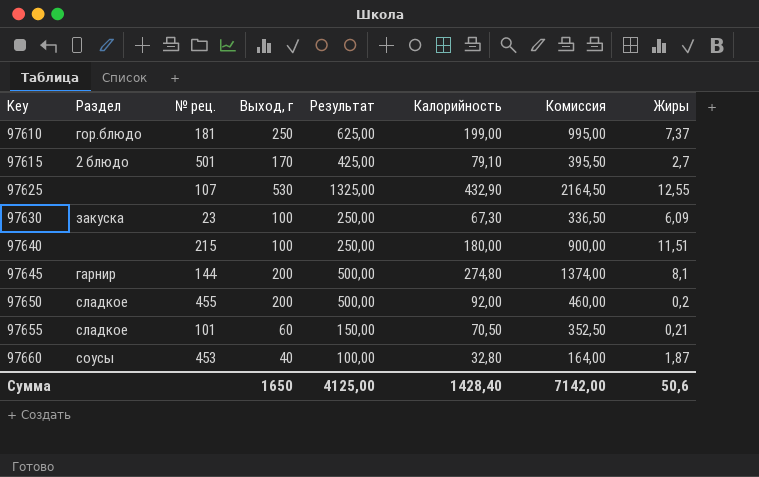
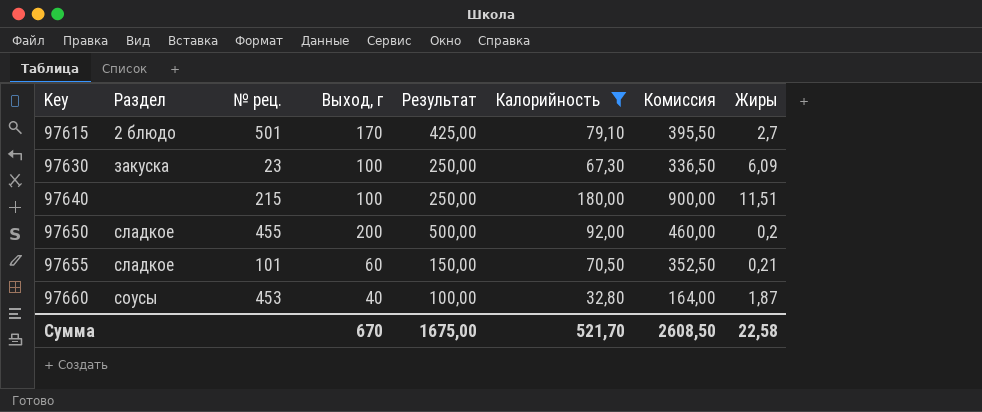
filter: none -> Калорийность <= 180,00
Сумма | Выход, г: 1650 -> 670
Сумма | Результат: 4125,00 -> 1675,00
Сумма | Калорийность: 1428,40 -> 521,70
Сумма | Комиссия: 7142,00 -> 2608,50
Сумма | Жиры: 50,6 -> 22,58

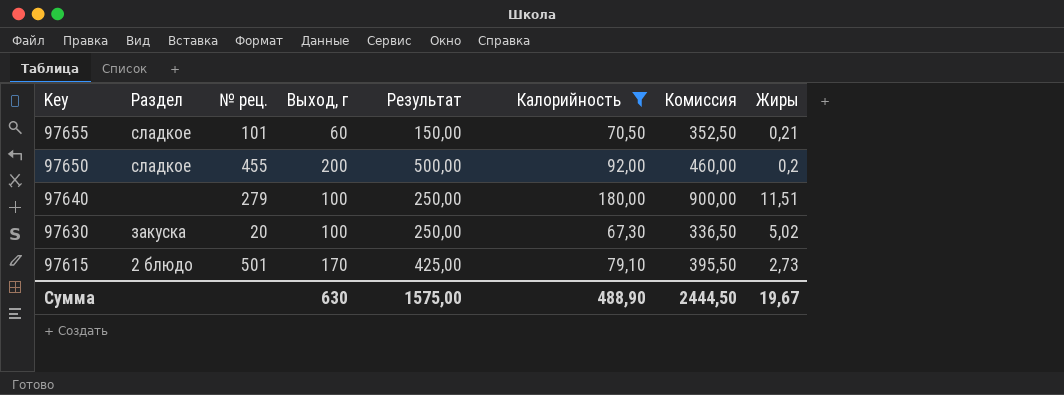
row order: Key ascending -> Key descending
row 97660: соусы | 453 | 40 | 100,00 | 32,80 | 164,00 | 1,87 -> none
97640 | № рец.: 215 -> 279
97630 | № рец.: 23 -> 20
97630 | Жиры: 6,09 -> 5,02
97615 | Жиры: 2,7 -> 2,73
Сумма | Выход, г: 670 -> 630
Сумма | Результат: 1675,00 -> 1575,00
Сумма | Калорийность: 521,70 -> 488,90
Сумма | Комиссия: 2608,50 -> 2444,50
Сумма | Жиры: 22,58 -> 19,67

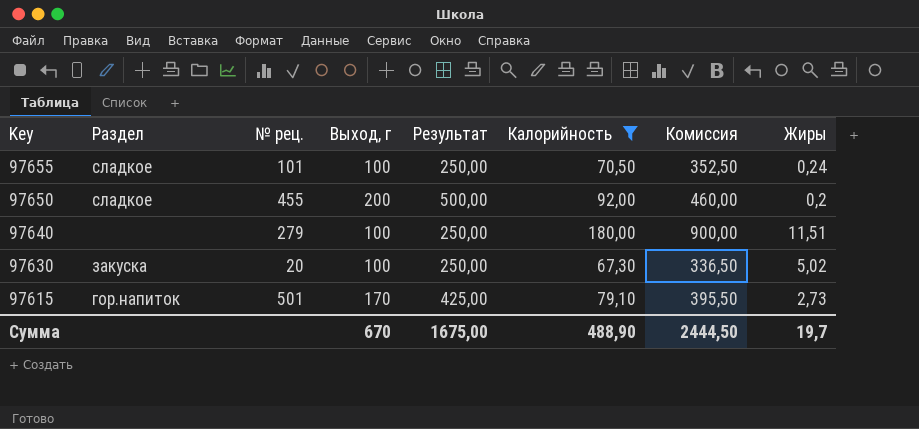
97655 | Выход, г: 60 -> 100
97655 | Результат: 150,00 -> 250,00
97655 | Жиры: 0,21 -> 0,24
97615 | Раздел: 2 блюдо -> гор.напиток
Сумма | Выход, г: 630 -> 670
Сумма | Результат: 1575,00 -> 1675,00
Сумма | Жиры: 19,67 -> 19,7

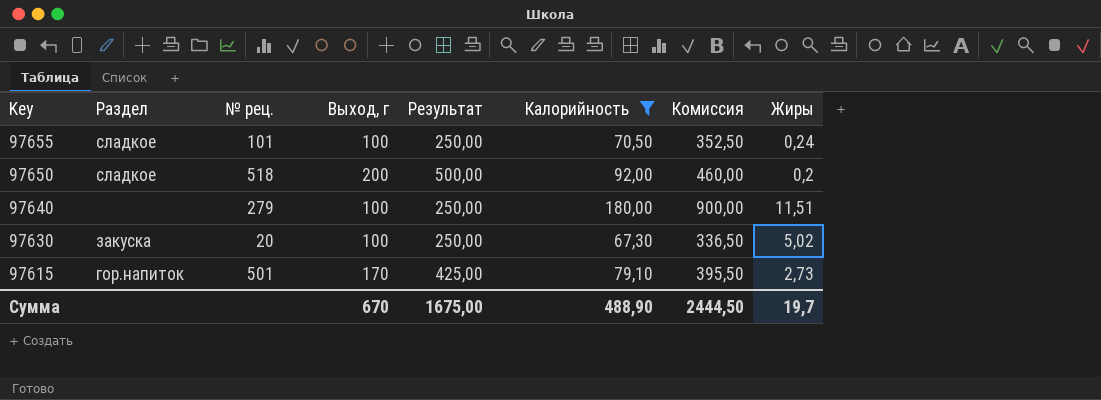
97650 | № рец.: 455 -> 518

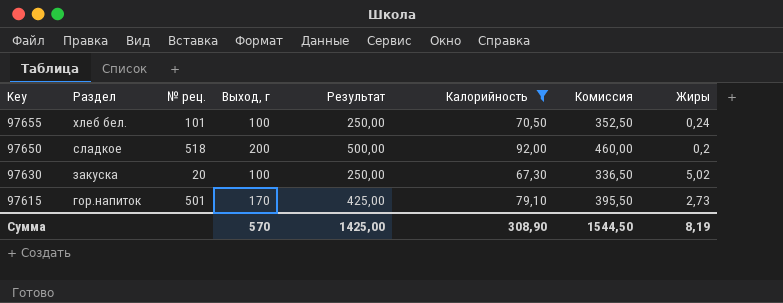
row 97640: none | 279 | 100 | 250,00 | 180,00 | 900,00 | 11,51 -> none
97655 | Раздел: сладкое -> хлеб бел.
Сумма | Выход, г: 670 -> 570
Сумма | Результат: 1675,00 -> 1425,00
Сумма | Калорийность: 488,90 -> 308,90
Сумма | Комиссия: 2444,50 -> 1544,50
Сумма | Жиры: 19,7 -> 8,19

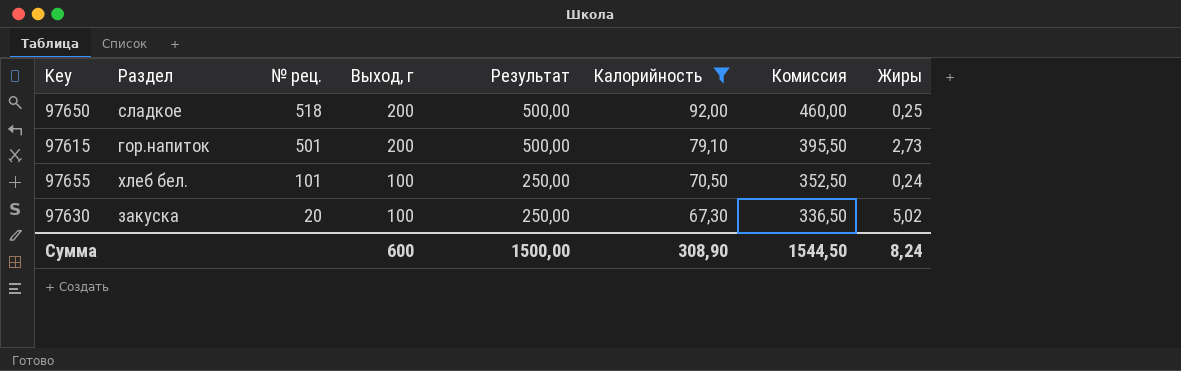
row order: Key descending -> № рец. descending
97650 | Жиры: 0,2 -> 0,25
97615 | Выход, г: 170 -> 200
97615 | Результат: 425,00 -> 500,00
Сумма | Выход, г: 570 -> 600
Сумма | Результат: 1425,00 -> 1500,00
Сумма | Жиры: 8,19 -> 8,24

